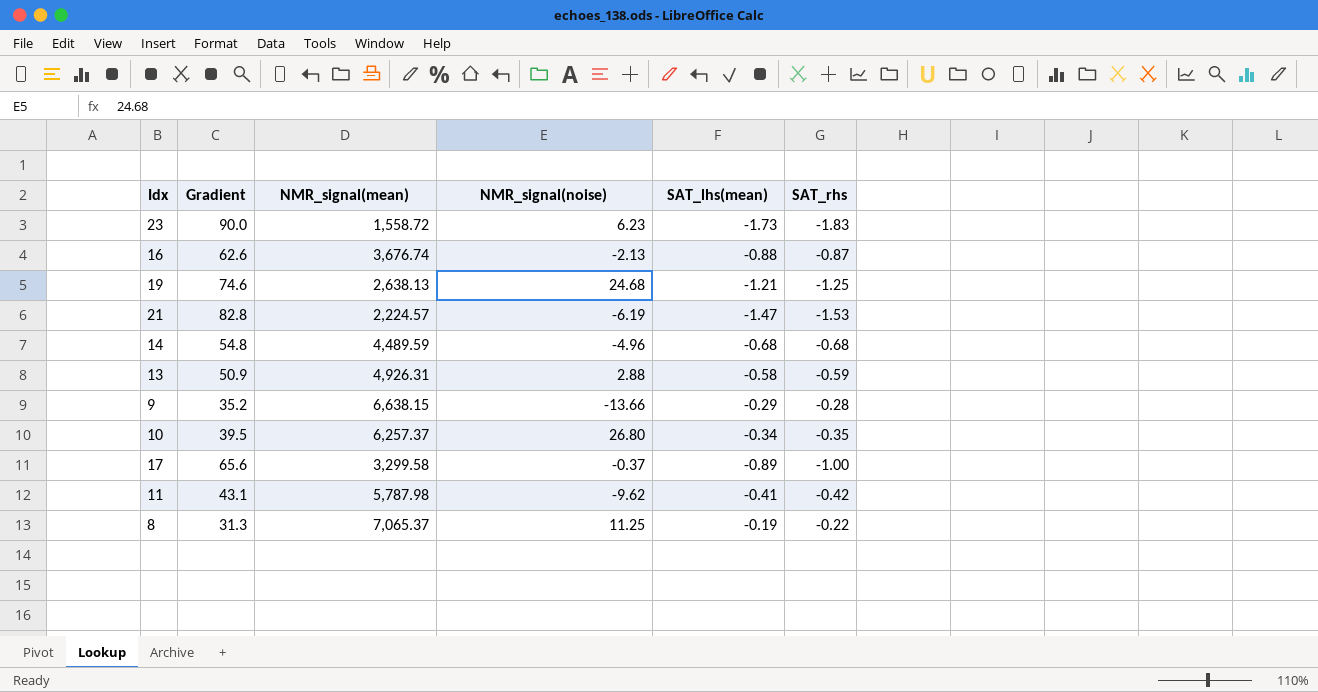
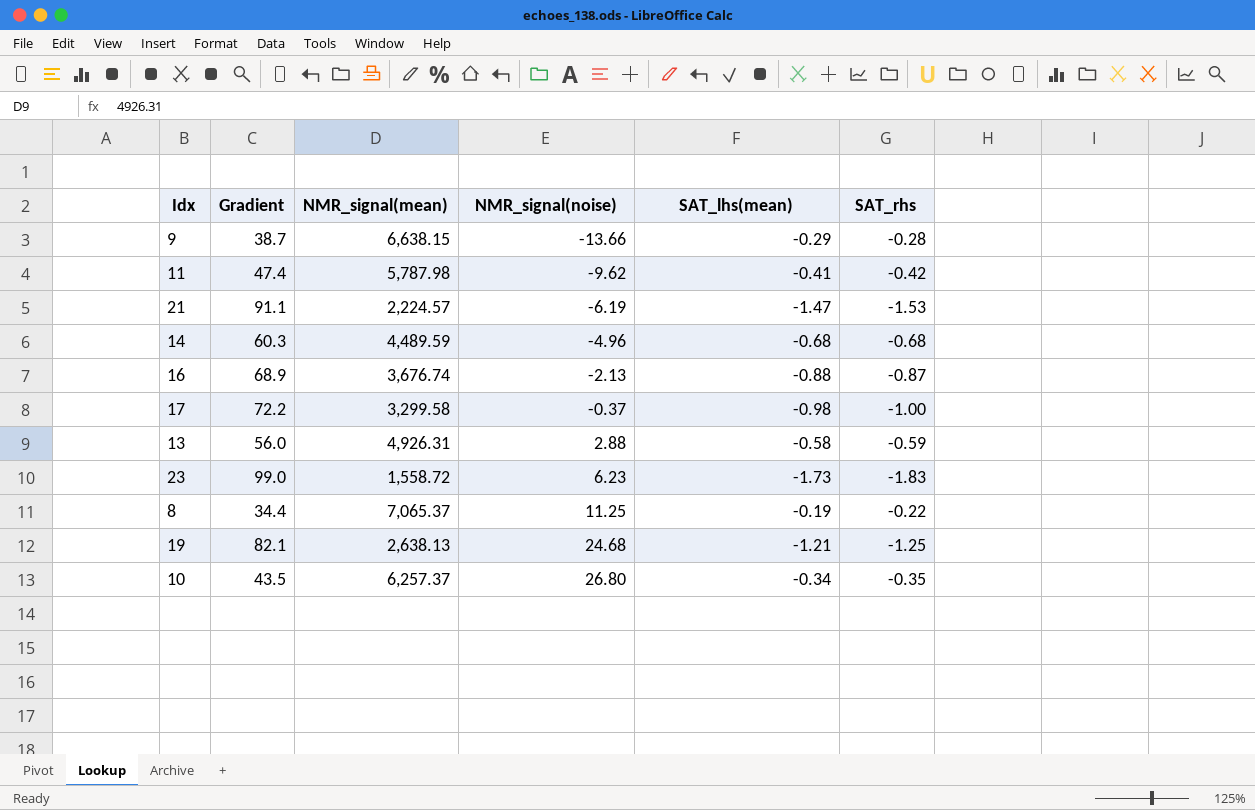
row order: none -> NMR_signal(noise) ascending
9 | Gradient: 35.2 -> 38.7
11 | Gradient: 43.1 -> 47.4
21 | Gradient: 82.8 -> 91.1
14 | Gradient: 54.8 -> 60.3
16 | Gradient: 62.6 -> 68.9
17 | Gradient: 65.6 -> 72.2
17 | SAT_lhs(mean): -0.89 -> -0.98
13 | Gradient: 50.9 -> 56.0
23 | Gradient: 90.0 -> 99.0
8 | Gradient: 31.3 -> 34.4
19 | Gradient: 74.6 -> 82.1
10 | Gradient: 39.5 -> 43.5

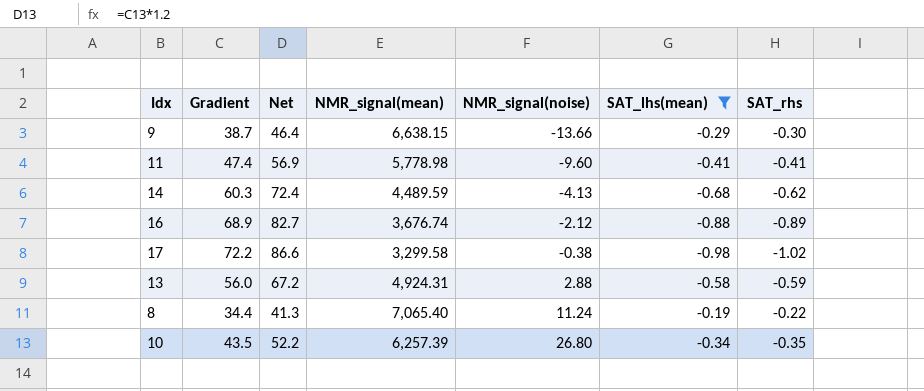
filter: none -> SAT_lhs(mean) >= -0.98
column Net | formula: none -> [Gradient] * 1.2
9 | SAT_rhs: -0.28 -> -0.30
11 | NMR_signal(mean): 5,787.98 -> 5,778.98
11 | NMR_signal(noise): -9.62 -> -9.60
11 | SAT_rhs: -0.42 -> -0.41
14 | NMR_signal(noise): -4.96 -> -4.13
14 | SAT_rhs: -0.68 -> -0.62
16 | NMR_signal(noise): -2.13 -> -2.12
16 | SAT_rhs: -0.87 -> -0.89
17 | NMR_signal(noise): -0.37 -> -0.38
17 | SAT_rhs: -1.00 -> -1.02
13 | NMR_signal(mean): 4,926.31 -> 4,924.31
8 | NMR_signal(mean): 7,065.37 -> 7,065.40
8 | NMR_signal(noise): 11.25 -> 11.24
10 | NMR_signal(mean): 6,257.37 -> 6,257.39

